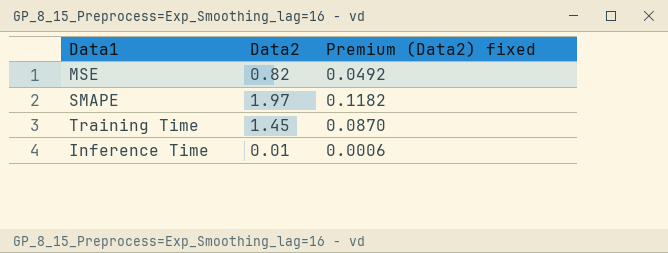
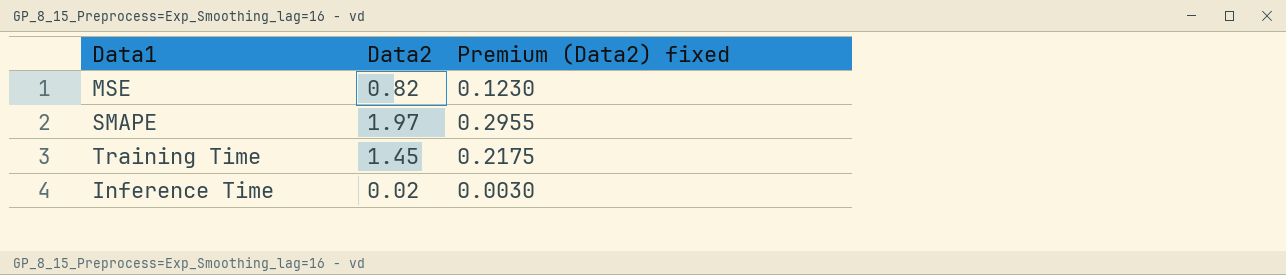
column Premium (Data2) fixed | formula: [Data2] * 0.06 -> [Data2] * 0.15
Inference Time | Data2: 0.01 -> 0.02

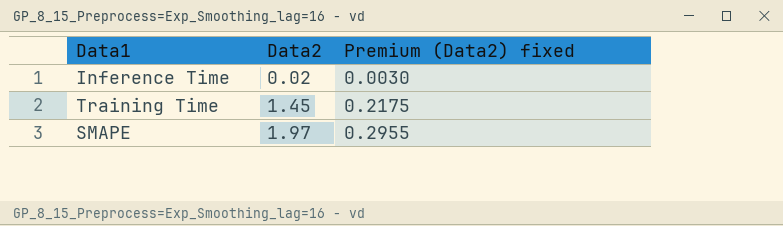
row order: none -> Data2 ascending
row MSE: 0.82 | 0.1230 -> none

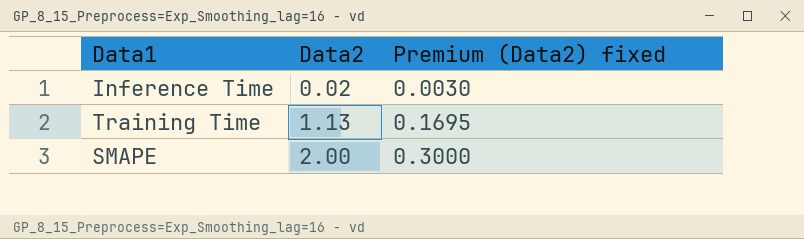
Training Time | Data2: 1.45 -> 1.13
Training Time | Premium (Data2) fixed: 0.2175 -> 0.1695
SMAPE | Data2: 1.97 -> 2.00
SMAPE | Premium (Data2) fixed: 0.2955 -> 0.3000

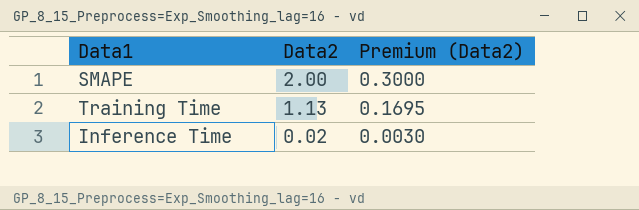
row order: Data2 ascending -> Data2 descending
column name: Premium (Data2) fixed -> Premium (Data2)

